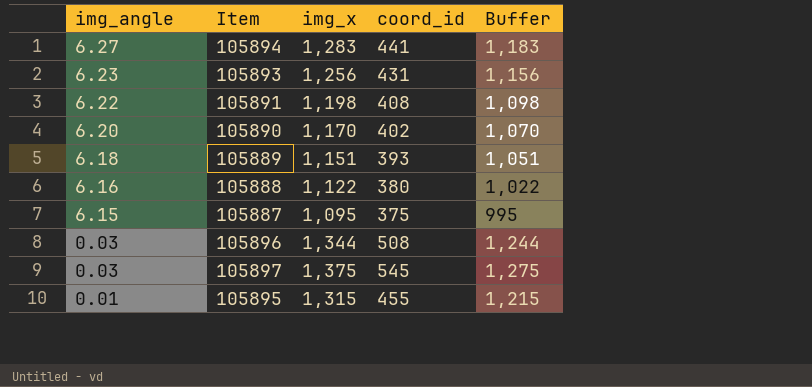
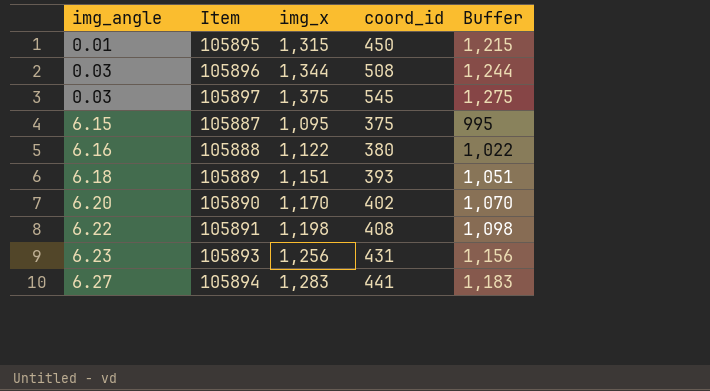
row order: img_angle descending -> img_angle ascending
105895 | coord_id: 455 -> 450

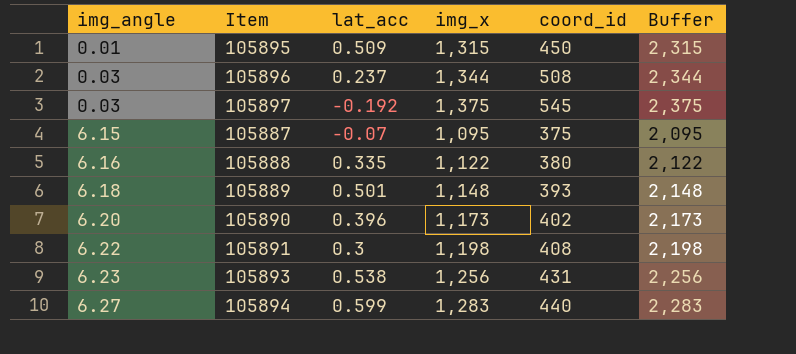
column lat_acc | position: none -> 3
column Buffer | formula: [img_x] - 100 -> [img_x] + 1000
105889 | img_x: 1,151 -> 1,148
105890 | img_x: 1,170 -> 1,173
105894 | coord_id: 441 -> 440

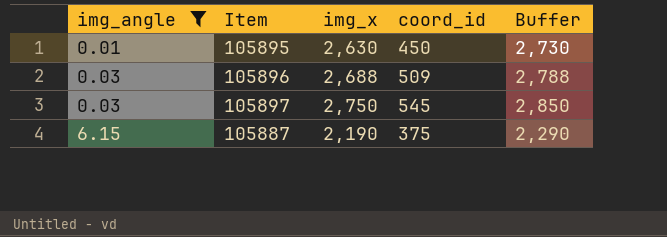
filter: none -> img_angle <= 6.15
column lat_acc | position: 3 -> none
column Buffer | formula: [img_x] + 1000 -> [img_x] + 100
105895 | img_x: 1,315 -> 2,630
105896 | img_x: 1,344 -> 2,688
105896 | coord_id: 508 -> 509
105897 | img_x: 1,375 -> 2,750
105887 | img_x: 1,095 -> 2,190

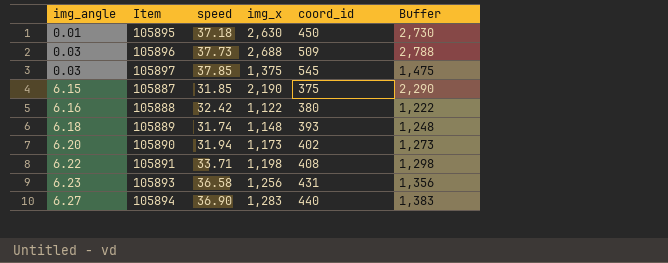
filter: img_angle <= 6.15 -> none
column speed | position: none -> 3
105897 | img_x: 2,750 -> 1,375
105897 | Buffer: 2,850 -> 1,475

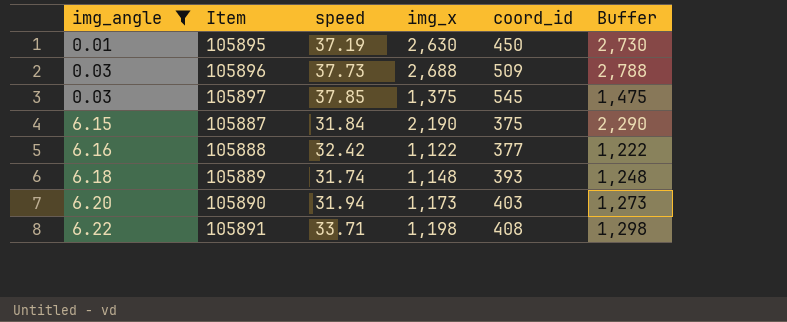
filter: none -> img_angle <= 6.22
105895 | speed: 37.18 -> 37.19
105887 | speed: 31.85 -> 31.84
105888 | coord_id: 380 -> 377
105890 | coord_id: 402 -> 403

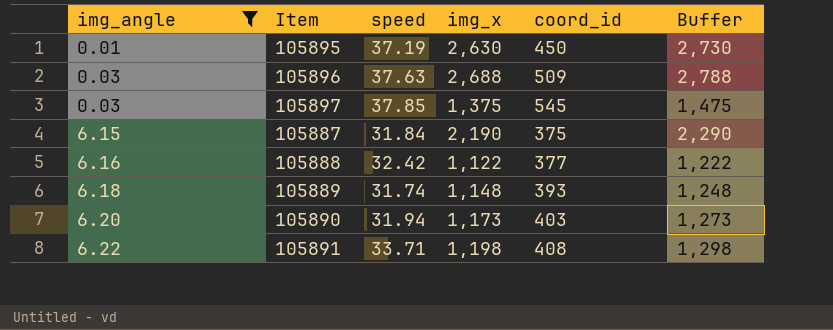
105896 | speed: 37.73 -> 37.63

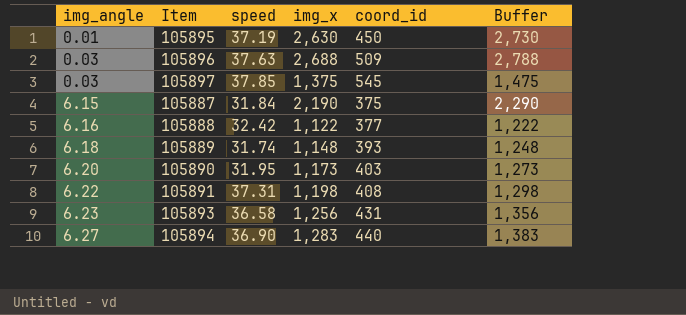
filter: img_angle <= 6.22 -> none
105890 | speed: 31.94 -> 31.95
105891 | speed: 33.71 -> 37.31

